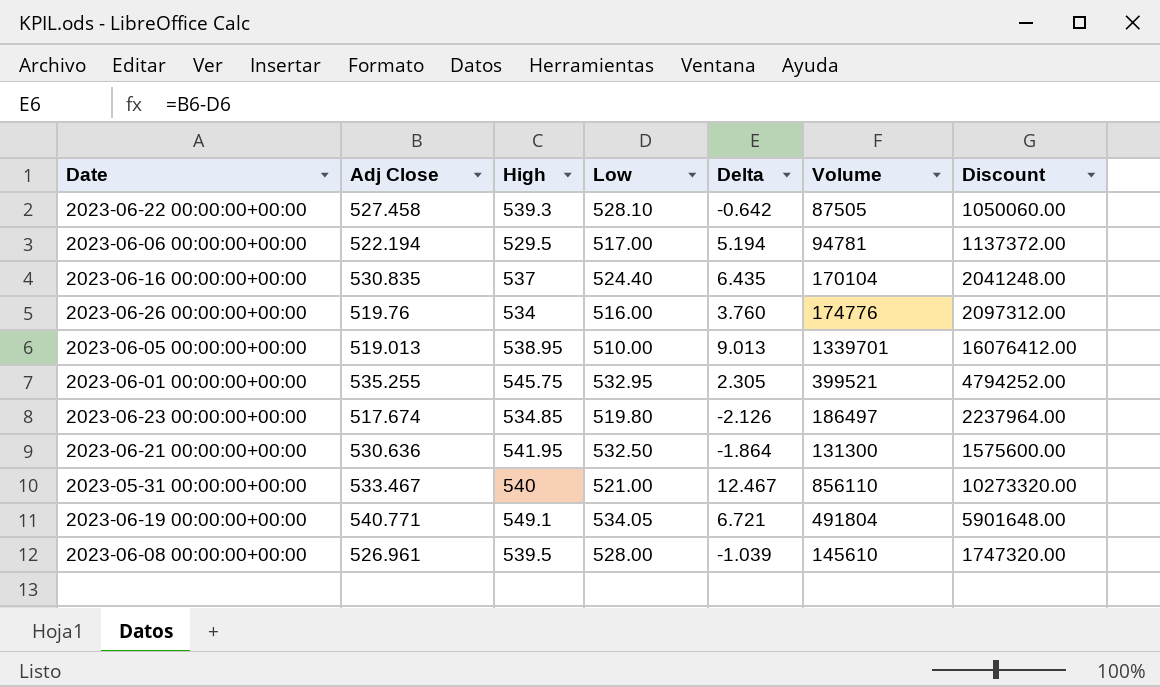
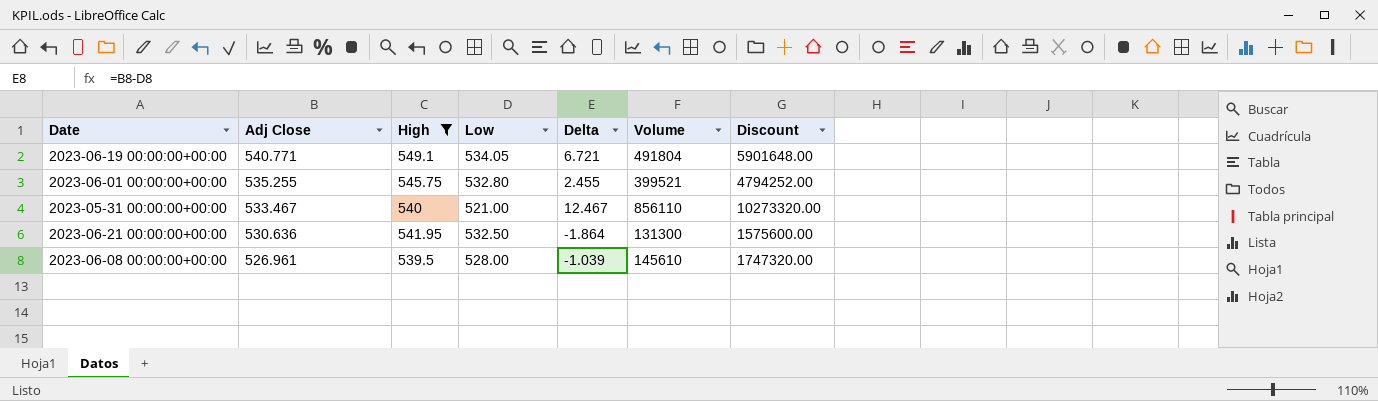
filter: none -> High >= 539.5
row order: none -> Adj Close descending
2023-06-01 00:00:00+00:00 | Low: 532.95 -> 532.80
2023-06-01 00:00:00+00:00 | Delta: 2.305 -> 2.455

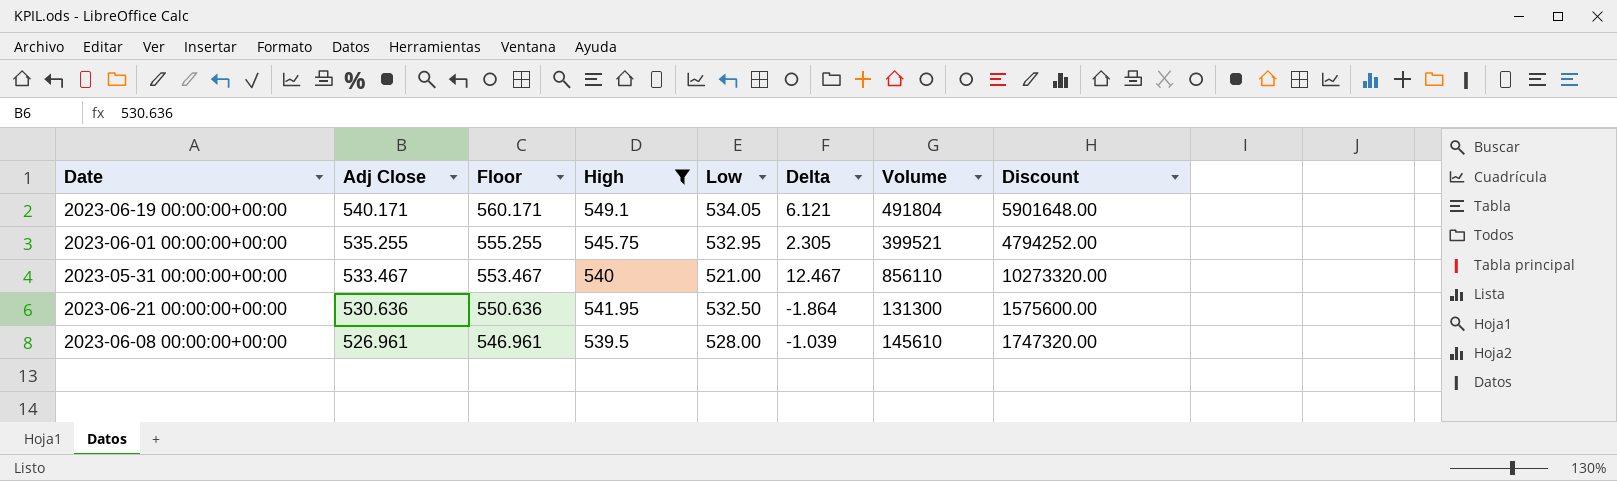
column Floor | formula: none -> [Adj Close] + 20
2023-06-19 00:00:00+00:00 | Adj Close: 540.771 -> 540.171
2023-06-19 00:00:00+00:00 | Delta: 6.721 -> 6.121
2023-06-01 00:00:00+00:00 | Low: 532.80 -> 532.95
2023-06-01 00:00:00+00:00 | Delta: 2.455 -> 2.305

